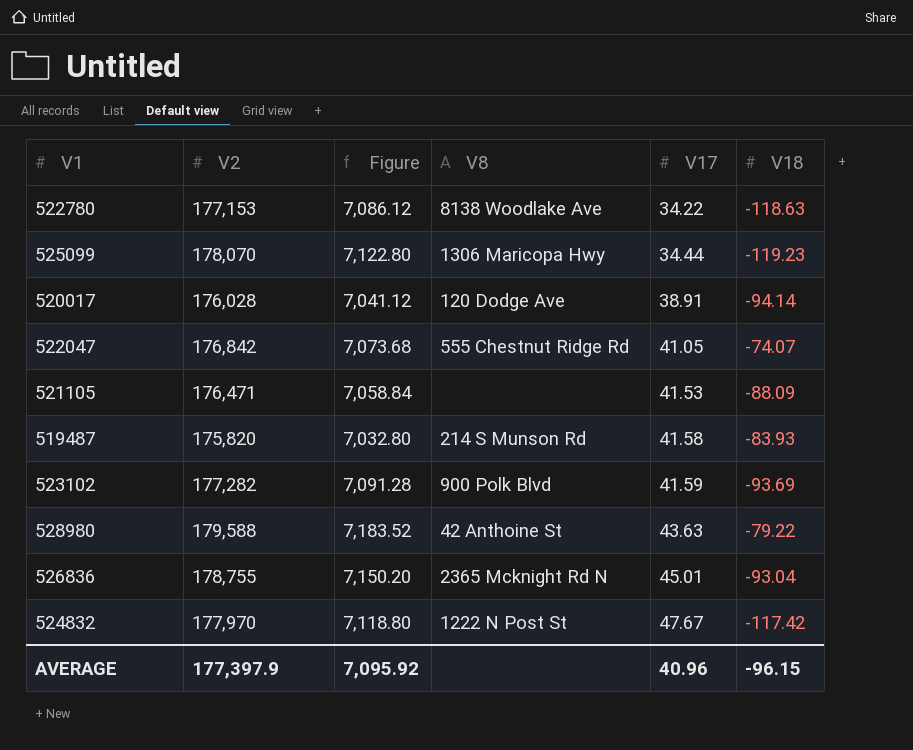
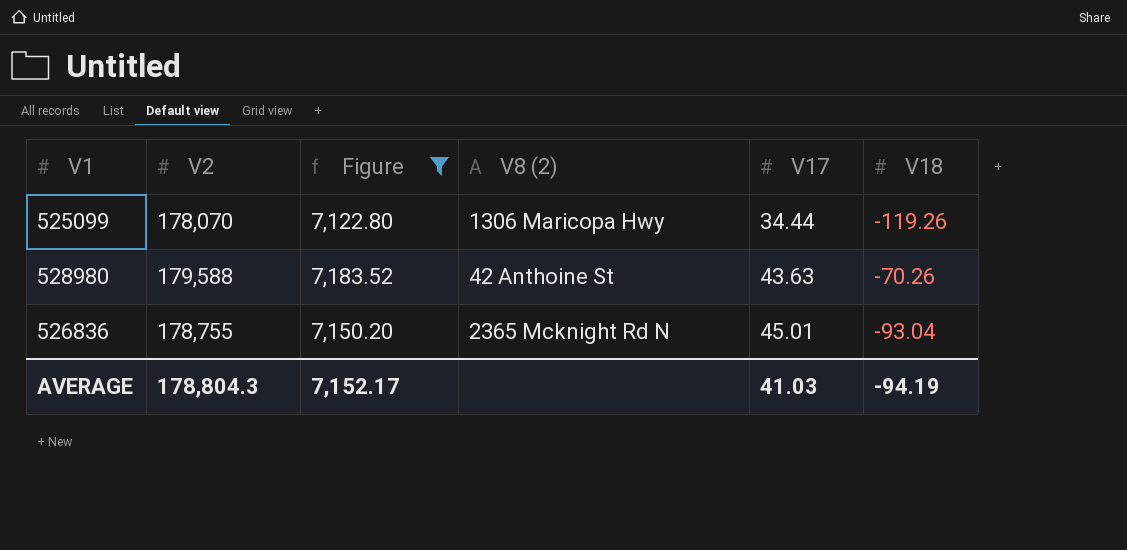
filter: none -> Figure >= 7,122.80
column name: V8 -> V8 (2)
525099 | V18: -119.23 -> -119.26
528980 | V18: -79.22 -> -70.26
AVERAGE | V2: 177,397.9 -> 178,804.3
AVERAGE | Figure: 7,095.92 -> 7,152.17
AVERAGE | V17: 40.96 -> 41.03
AVERAGE | V18: -96.15 -> -94.19

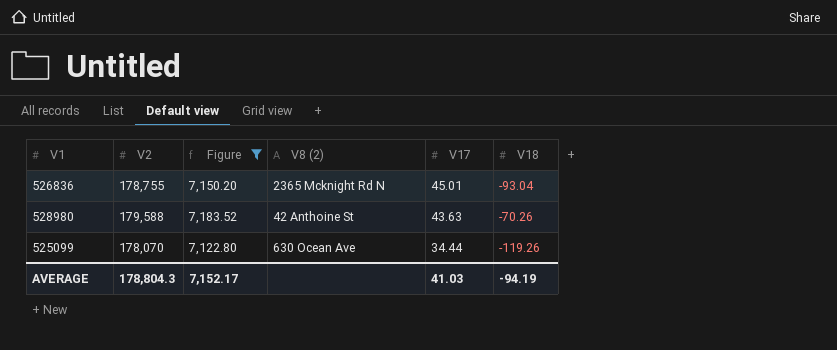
row order: V17 ascending -> V17 descending
525099 | V8 (2): 1306 Maricopa Hwy -> 630 Ocean Ave

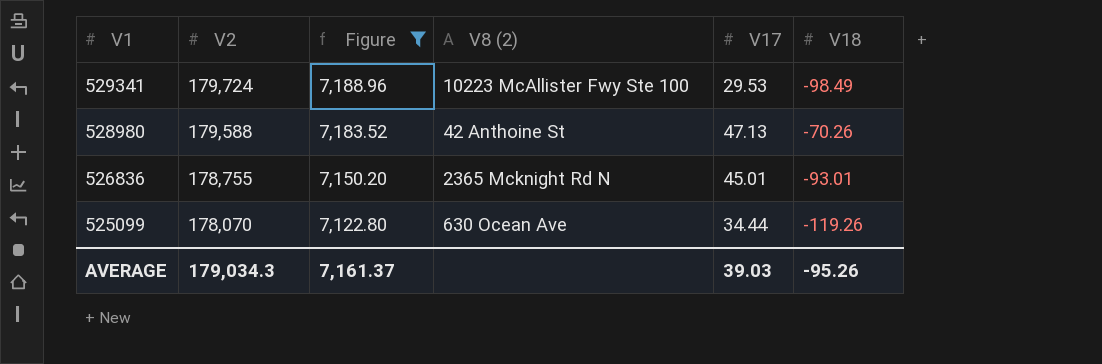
row order: V17 descending -> V1 descending
row 529341: none -> 179,724 | 7,188.96 | 10223 McAllister Fwy Ste 100 | 29.53 | -98.49
528980 | V17: 43.63 -> 47.13
526836 | V18: -93.04 -> -93.01
AVERAGE | V2: 178,804.3 -> 179,034.3
AVERAGE | Figure: 7,152.17 -> 7,161.37
AVERAGE | V17: 41.03 -> 39.03
AVERAGE | V18: -94.19 -> -95.26

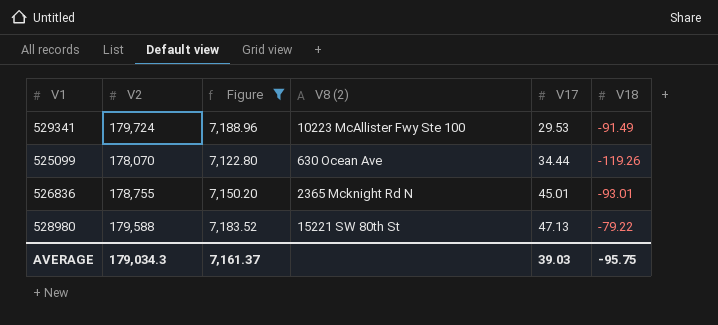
row order: V1 descending -> V17 ascending
529341 | V18: -98.49 -> -91.49
528980 | V8 (2): 42 Anthoine St -> 15221 SW 80th St
528980 | V18: -70.26 -> -79.22
AVERAGE | V18: -95.26 -> -95.75

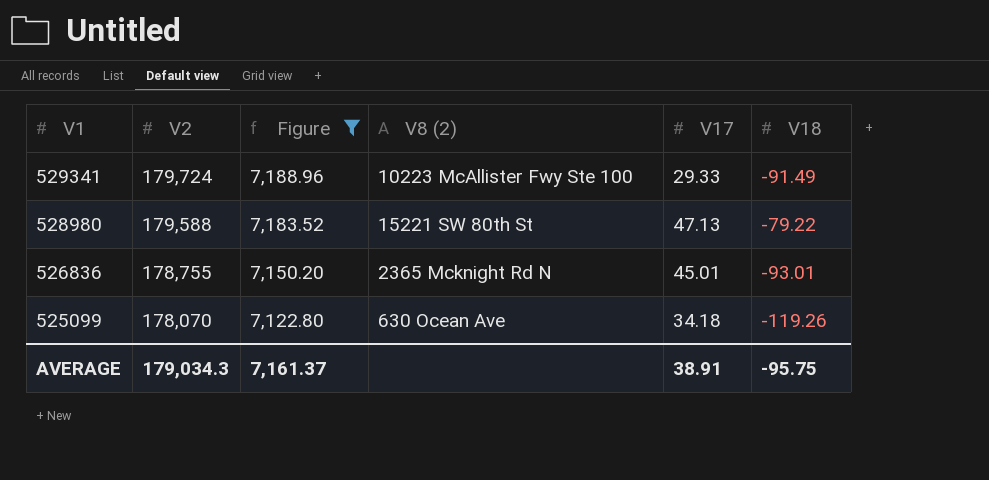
row order: V17 ascending -> V1 descending
529341 | V17: 29.53 -> 29.33
525099 | V17: 34.44 -> 34.18
AVERAGE | V17: 39.03 -> 38.91

